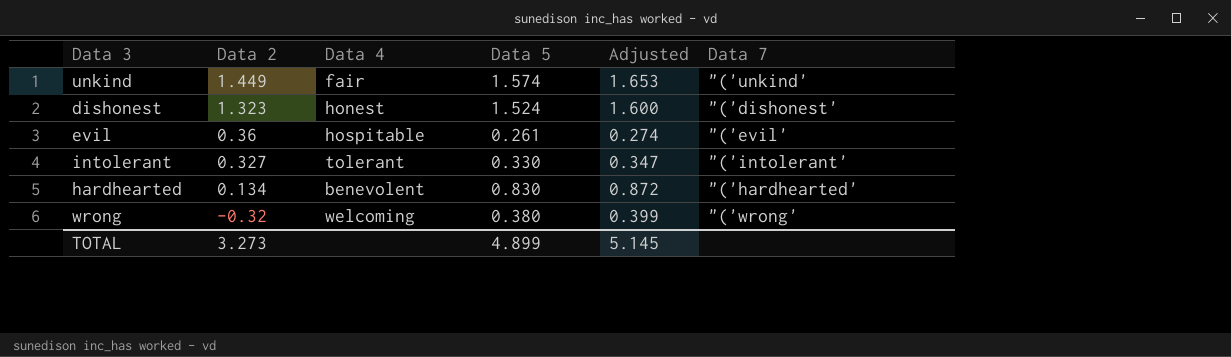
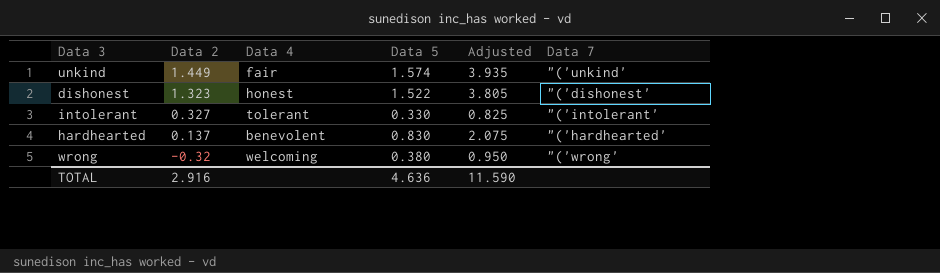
column Adjusted | formula: [Data 5] * 1.05 -> [Data 5] * 2.5
row evil: 0.36 | hospitable | 0.261 | 0.274 | "('evil' -> none
dishonest | Data 5: 1.524 -> 1.522
hardhearted | Data 2: 0.134 -> 0.137
TOTAL | Data 2: 3.273 -> 2.916
TOTAL | Data 5: 4.899 -> 4.636
TOTAL | Adjusted: 5.145 -> 11.590

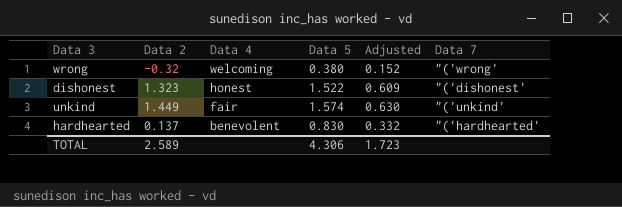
row order: Data 2 descending -> Data 4 descending
column Adjusted | formula: [Data 5] * 2.5 -> [Data 5] * 0.4
row intolerant: 0.327 | tolerant | 0.330 | 0.825 | "('intolerant' -> none
TOTAL | Data 2: 2.916 -> 2.589
TOTAL | Data 5: 4.636 -> 4.306
TOTAL | Adjusted: 11.590 -> 1.723

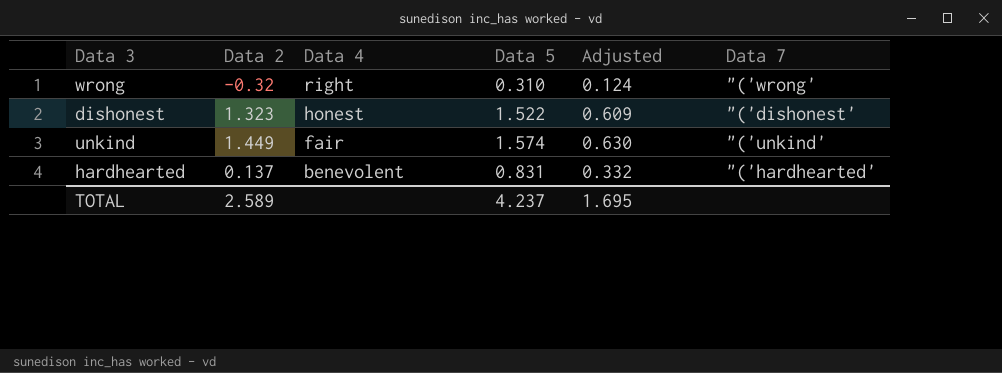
wrong | Data 4: welcoming -> right
wrong | Data 5: 0.380 -> 0.310
wrong | Adjusted: 0.152 -> 0.124
hardhearted | Data 5: 0.830 -> 0.831
TOTAL | Data 5: 4.306 -> 4.237
TOTAL | Adjusted: 1.723 -> 1.695

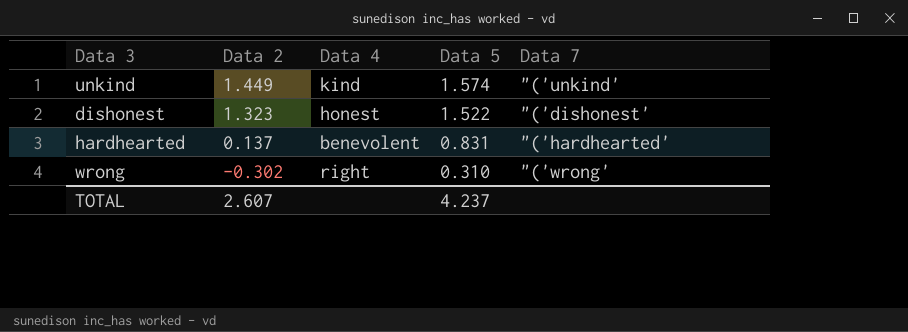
row order: Data 4 descending -> Data 2 descending
column Adjusted | formula: [Data 5] * 0.4 -> none
unkind | Data 4: fair -> kind
wrong | Data 2: -0.32 -> -0.302
TOTAL | Data 2: 2.589 -> 2.607

